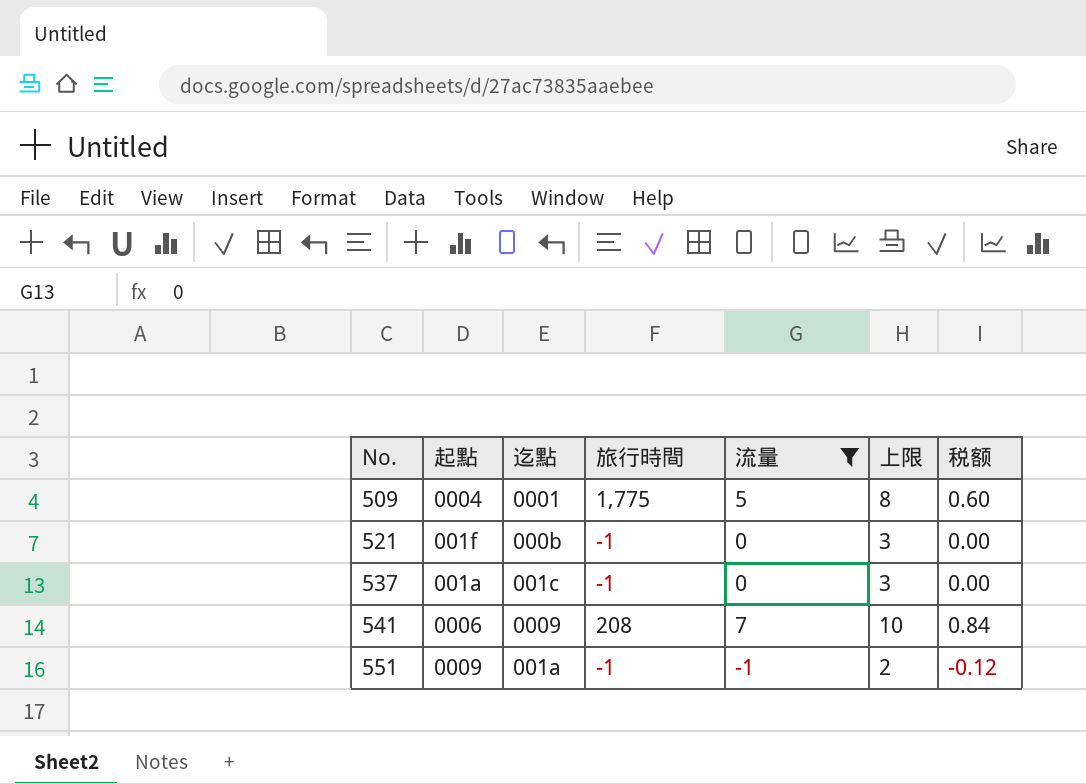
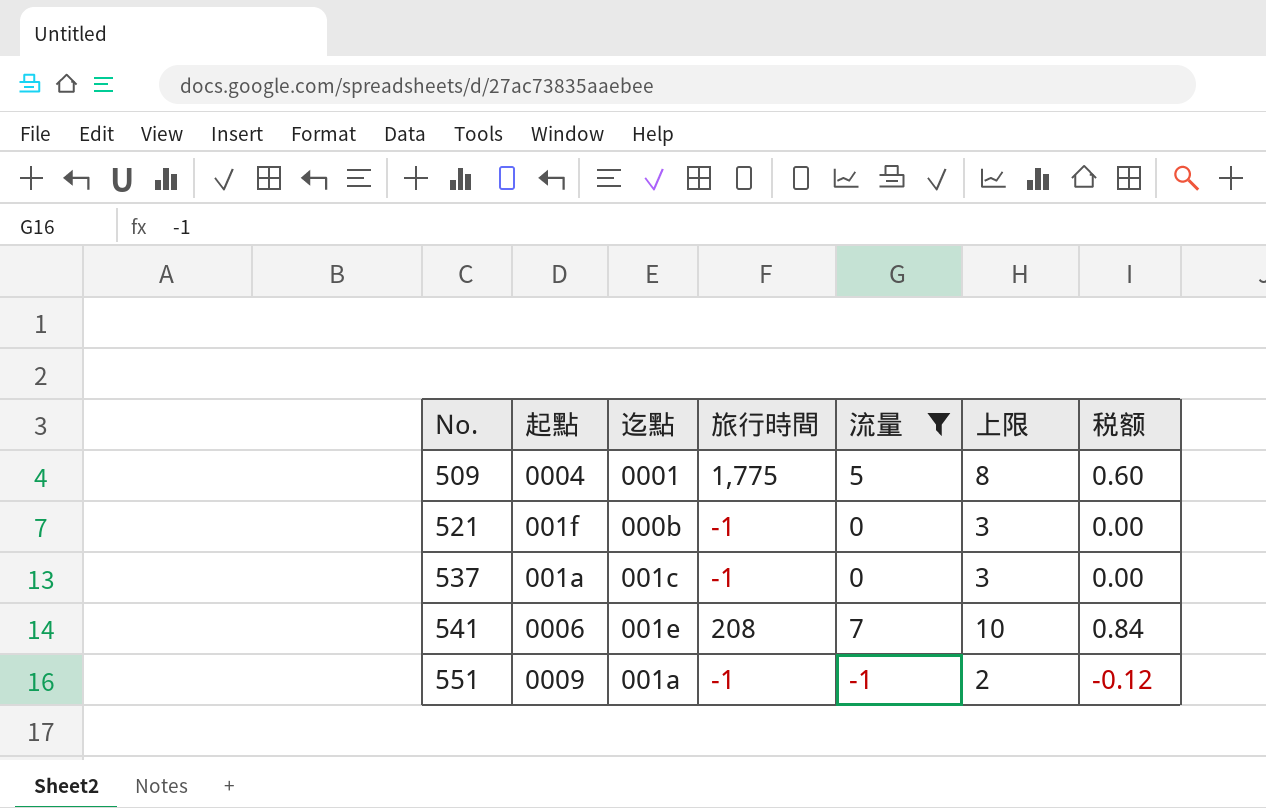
541 | 迄點: 0009 -> 001e

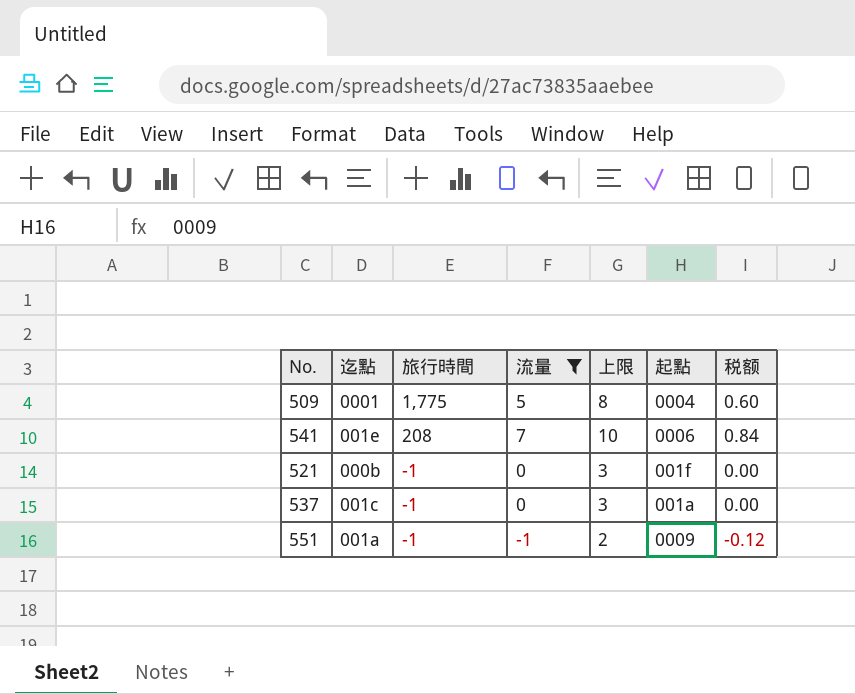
row order: No. ascending -> 旅行時間 descending
column 起點 | position: 2 -> 6

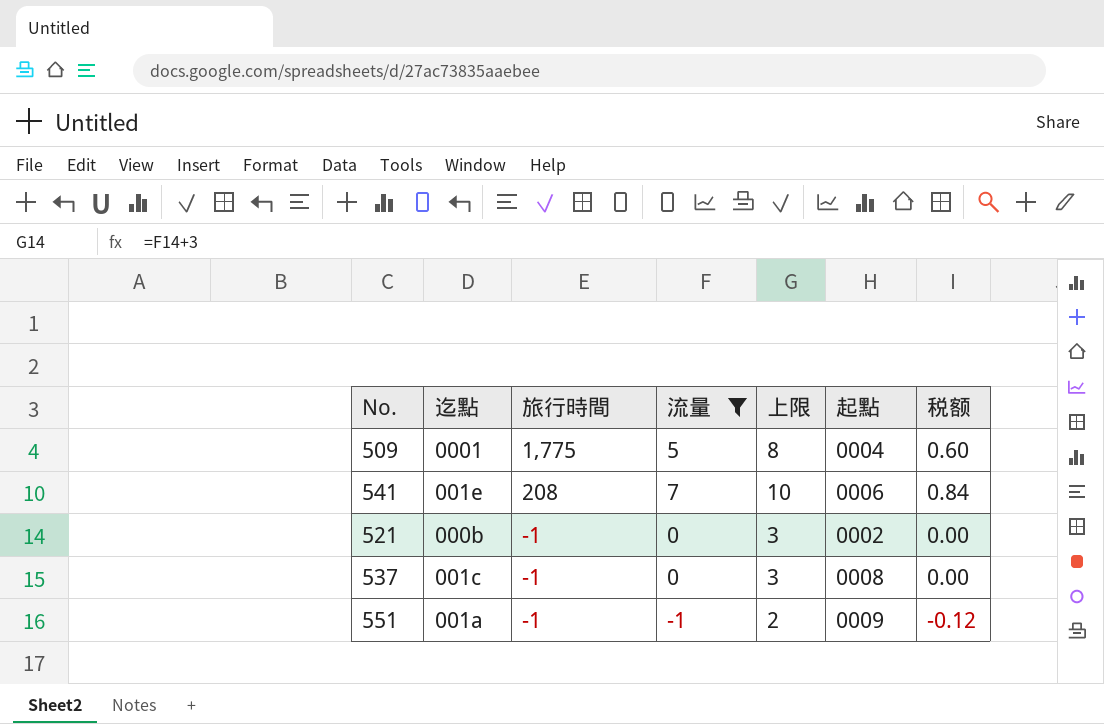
521 | 起點: 001f -> 0002
537 | 起點: 001a -> 0008

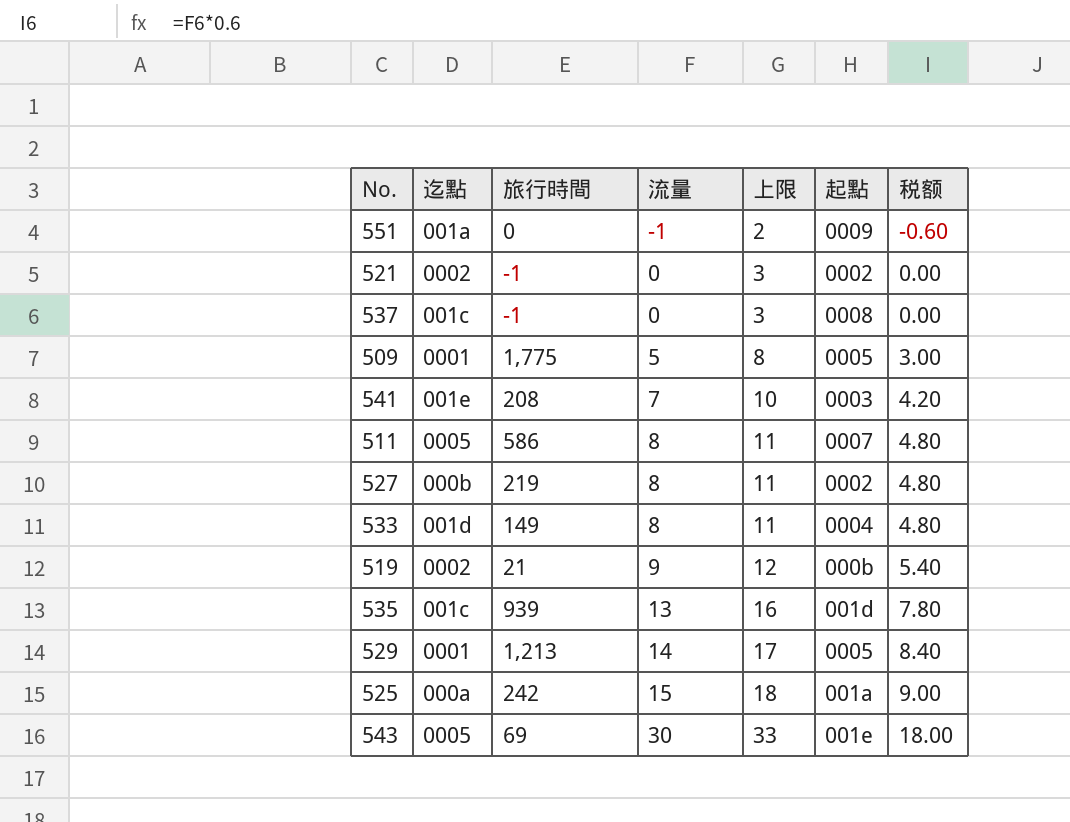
filter: 流量 <= 7 -> none
row order: 旅行時間 descending -> 流量 ascending
column 税额 | formula: [流量] * 0.12 -> [流量] * 0.6
551 | 旅行時間: -1 -> 0
521 | 迄點: 000b -> 0002
509 | 起點: 0004 -> 0005
541 | 起點: 0006 -> 0003

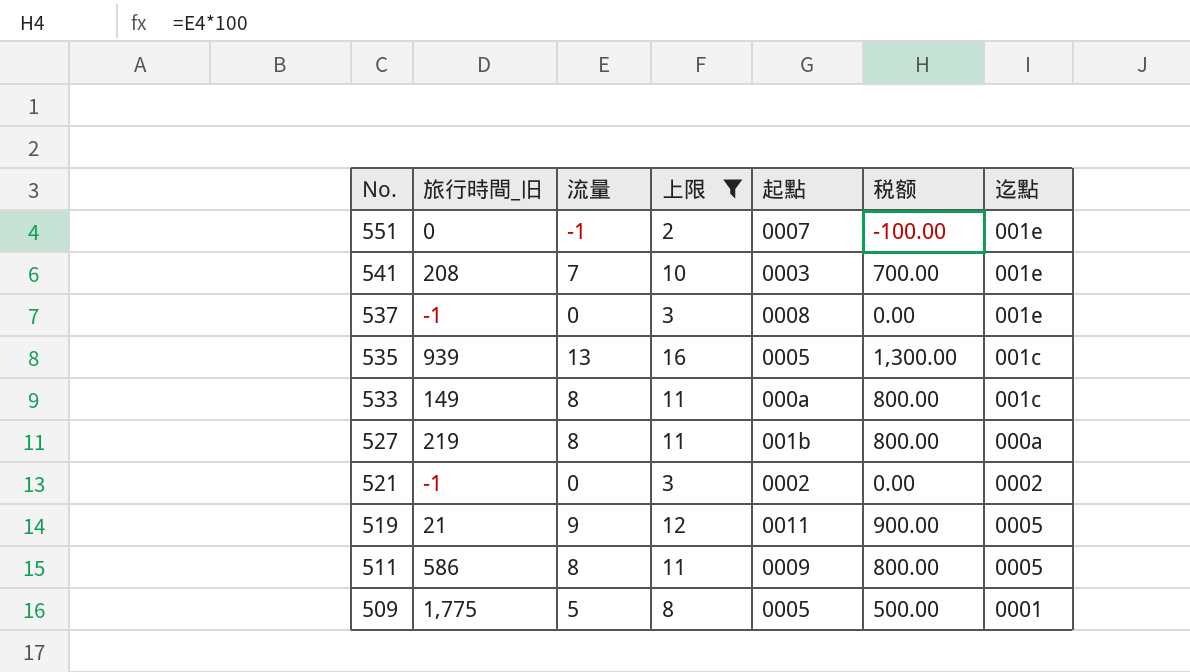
filter: none -> 上限 <= 16
row order: 流量 ascending -> No. descending
column name: 旅行時間 -> 旅行時間_旧
column 税额 | formula: [流量] * 0.6 -> [流量] * 100
column 迄點 | position: 2 -> 7
551 | 起點: 0009 -> 0007
551 | 迄點: 001a -> 001e
537 | 迄點: 001c -> 001e
535 | 起點: 001d -> 0005
533 | 起點: 0004 -> 000a
533 | 迄點: 001d -> 001c
527 | 起點: 0002 -> 001b
527 | 迄點: 000b -> 000a
519 | 起點: 000b -> 0011
519 | 迄點: 0002 -> 0005
511 | 起點: 0007 -> 0009

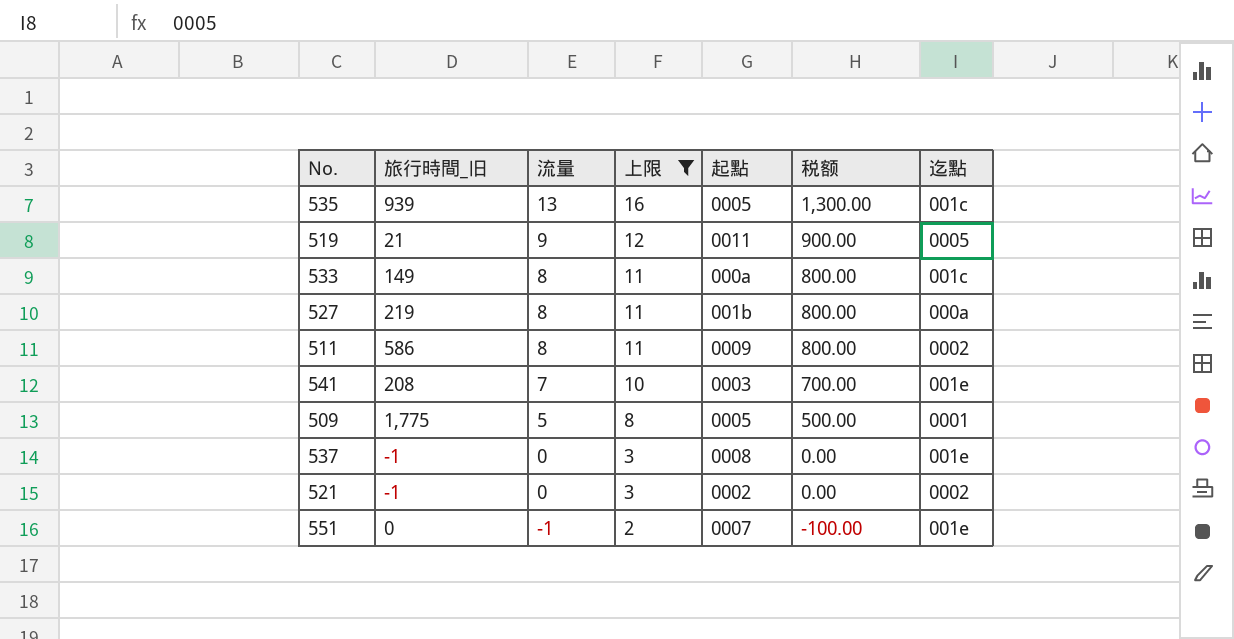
row order: No. descending -> 流量 descending
511 | 迄點: 0005 -> 0002

